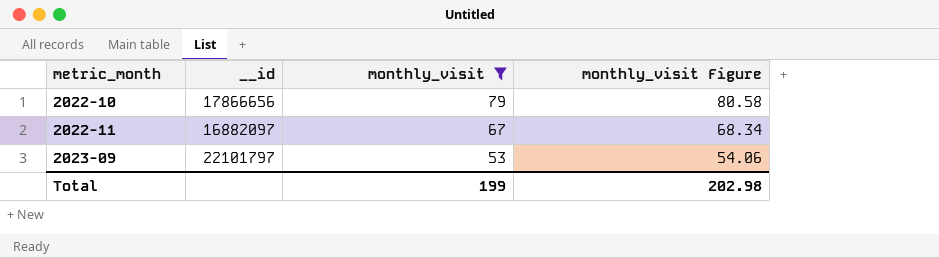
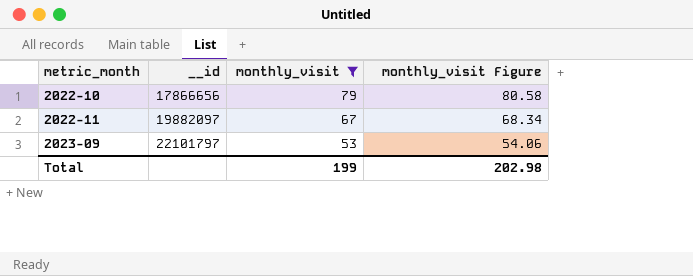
2022-11 | __id: 16882097 -> 19882097

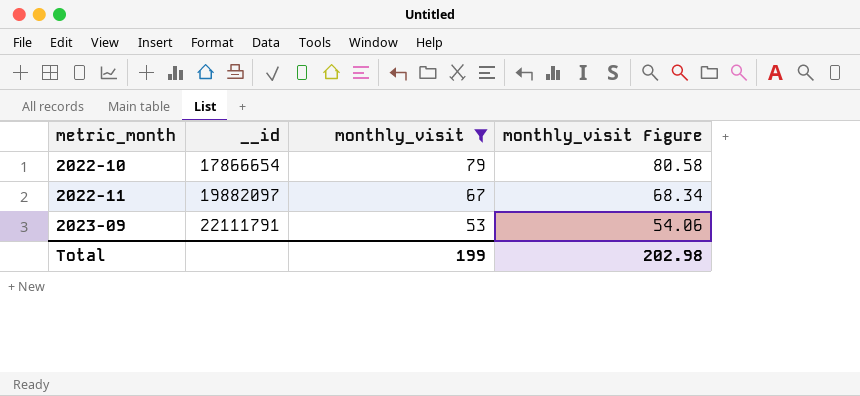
2022-10 | __id: 17866656 -> 17866654
2023-09 | __id: 22101797 -> 22111791

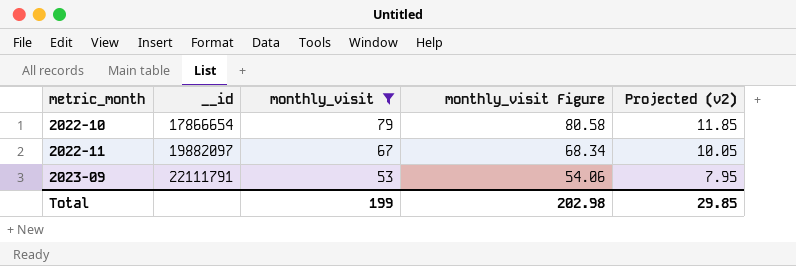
column Projected (v2) | formula: none -> [monthly_visit] * 0.15

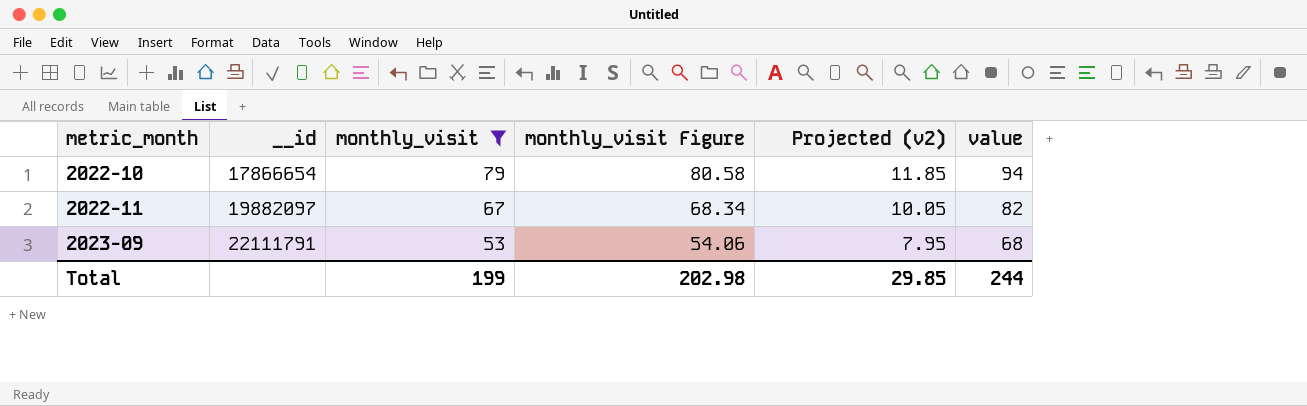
column value | formula: none -> [monthly_visit] + 15

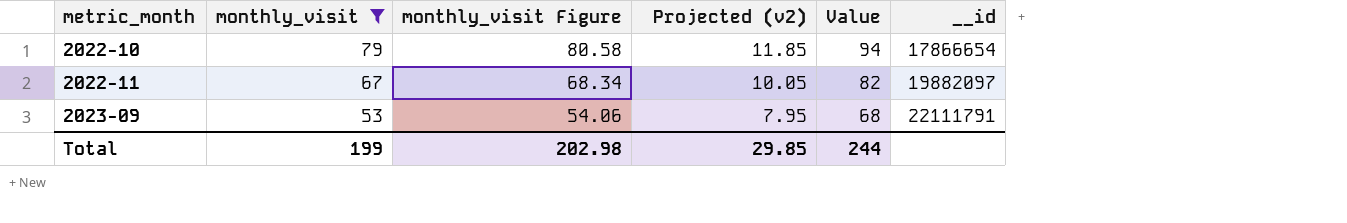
column name: value -> Value
column __id | position: 2 -> 6

